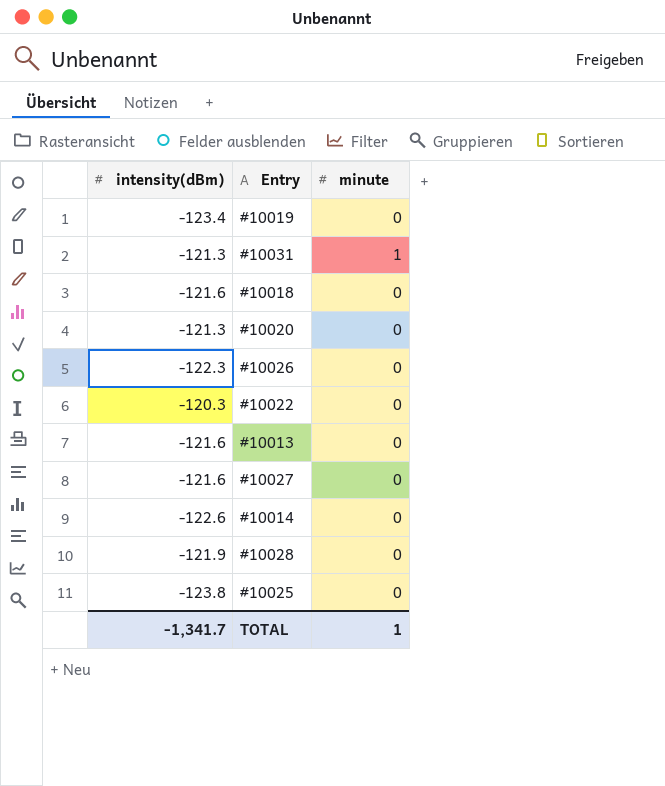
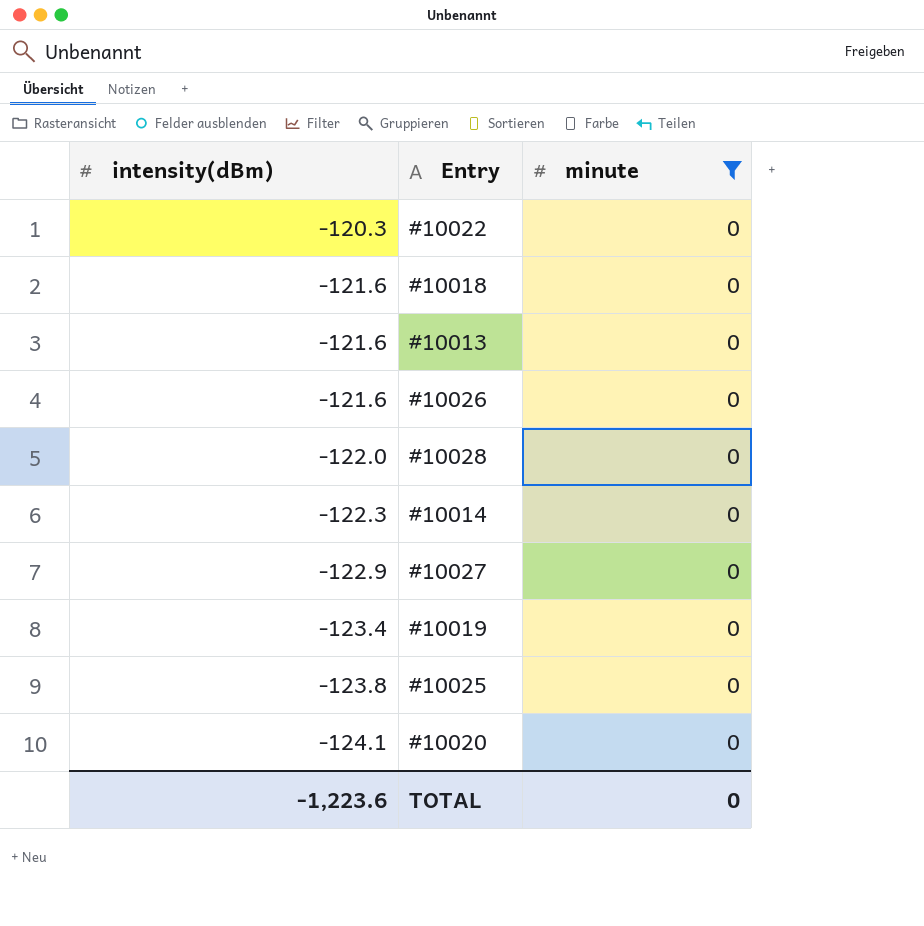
filter: none -> minute = 0
row order: none -> intensity(dBm) descending
#10026 | intensity(dBm): -122.3 -> -121.6
#10028 | intensity(dBm): -121.9 -> -122.0
#10014 | intensity(dBm): -122.6 -> -122.3
#10027 | intensity(dBm): -121.6 -> -122.9
#10020 | intensity(dBm): -121.3 -> -124.1
TOTAL | intensity(dBm): -1,341.7 -> -1,223.6
TOTAL | minute: 1 -> 0

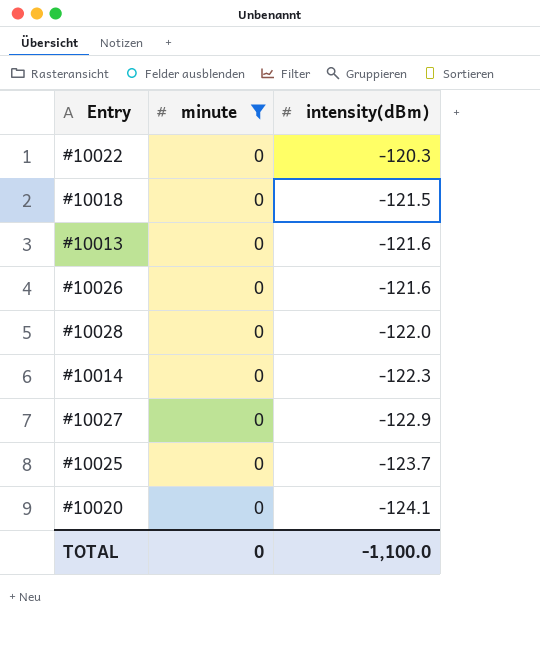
column intensity(dBm) | position: 1 -> 3
row #10019: -123.4 | 0 -> none
#10018 | intensity(dBm): -121.6 -> -121.5
#10025 | intensity(dBm): -123.8 -> -123.7
TOTAL | intensity(dBm): -1,223.6 -> -1,100.0

